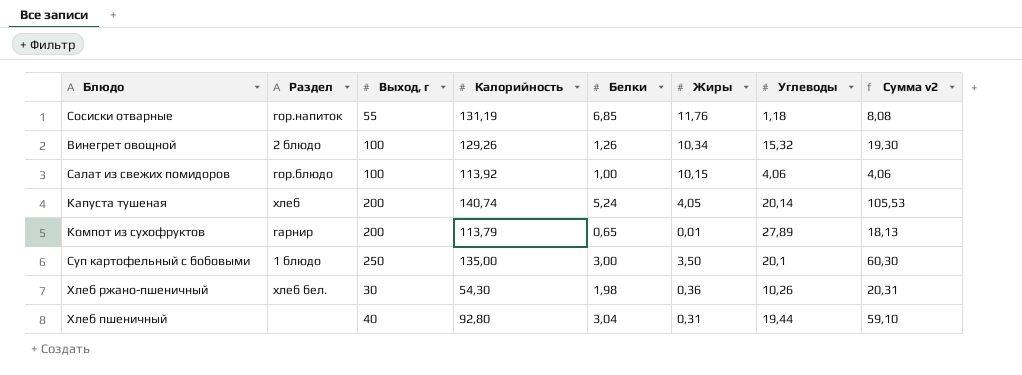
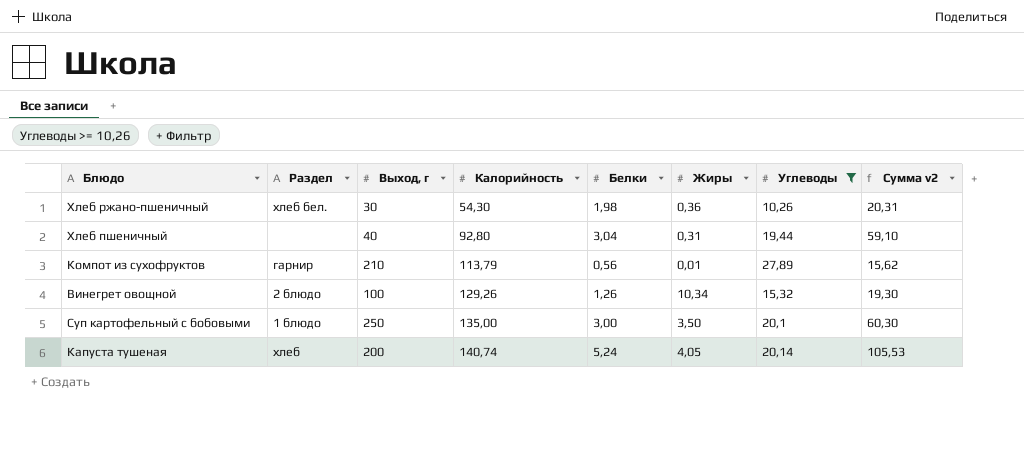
filter: none -> Углеводы >= 10,26
row order: none -> Калорийность ascending
Компот из сухофруктов | Выход, г: 200 -> 210
Компот из сухофруктов | Белки: 0,65 -> 0,56
Компот из сухофруктов | Сумма v2: 18,13 -> 15,62

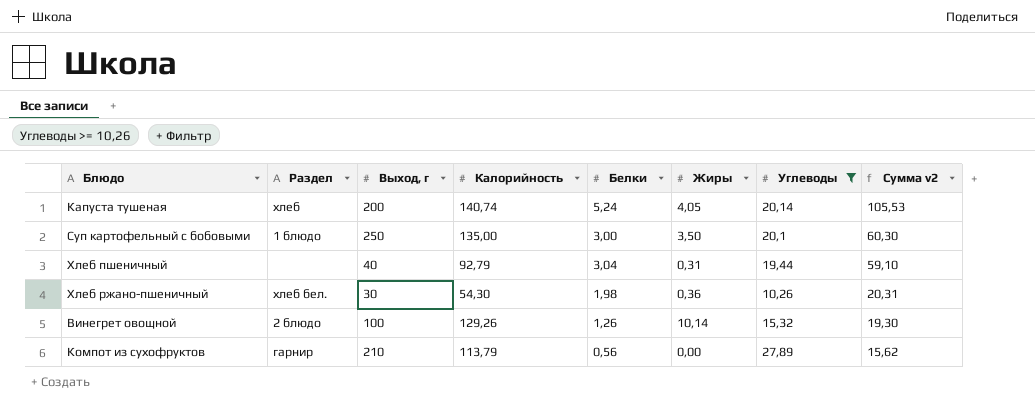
row order: Калорийность ascending -> Сумма v2 descending
Хлеб пшеничный | Калорийность: 92,80 -> 92,79
Винегрет овощной | Жиры: 10,34 -> 10,14
Компот из сухофруктов | Жиры: 0,01 -> 0,00

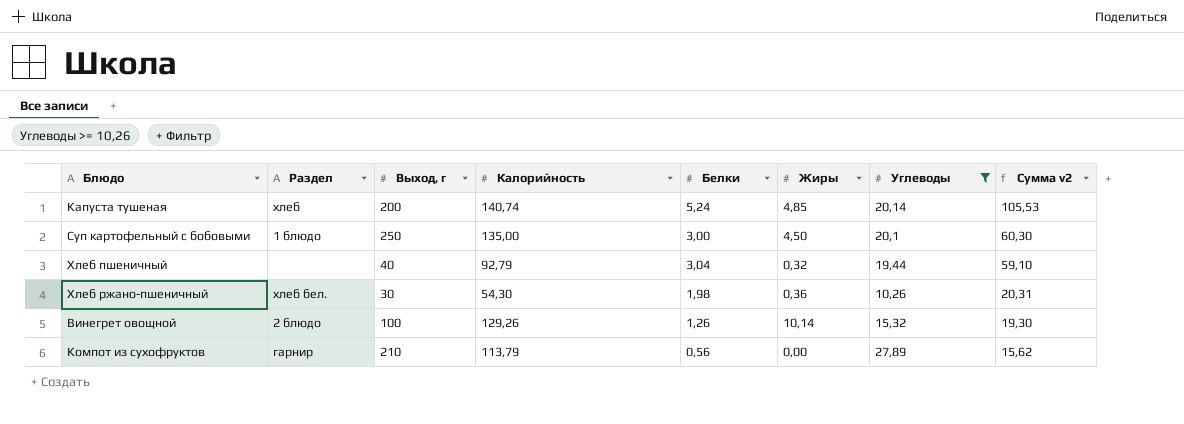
Капуста тушеная | Жиры: 4,05 -> 4,85
Суп картофельный с бобовыми | Жиры: 3,50 -> 4,50
Хлеб пшеничный | Жиры: 0,31 -> 0,32

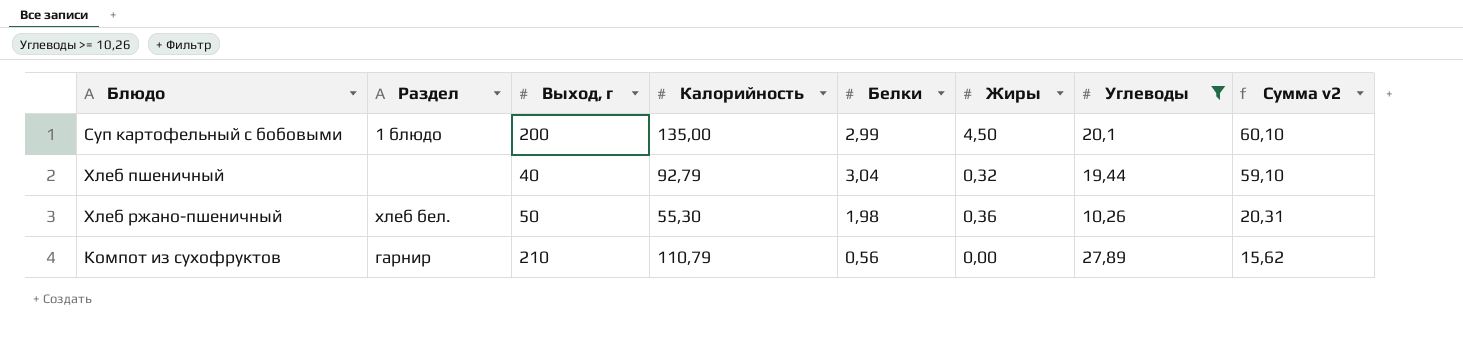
row Капуста тушеная: хлеб | 200 | 140,74 | 5,24 | 4,85 | 20,14 | 105,53 -> none
row Винегрет овощной: 2 блюдо | 100 | 129,26 | 1,26 | 10,14 | 15,32 | 19,30 -> none
Суп картофельный с бобовыми | Выход, г: 250 -> 200
Суп картофельный с бобовыми | Белки: 3,00 -> 2,99
Суп картофельный с бобовыми | Сумма v2: 60,30 -> 60,10
Хлеб ржано-пшеничный | Выход, г: 30 -> 50
Хлеб ржано-пшеничный | Калорийность: 54,30 -> 55,30
Компот из сухофруктов | Калорийность: 113,79 -> 110,79

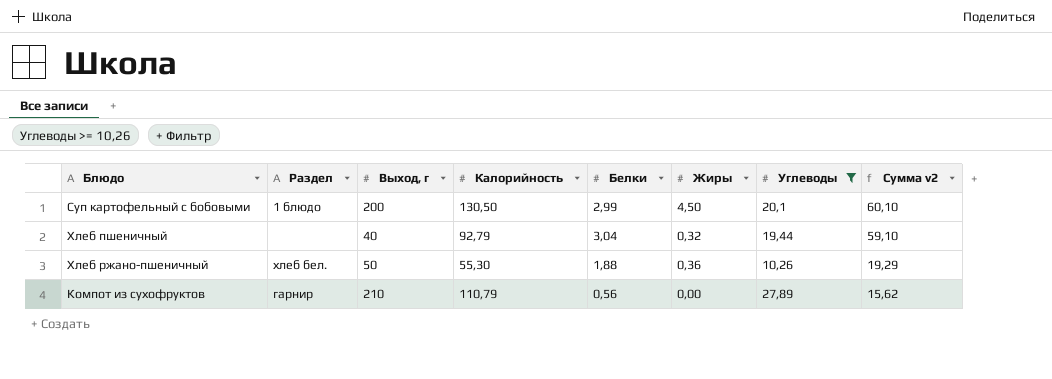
Суп картофельный с бобовыми | Калорийность: 135,00 -> 130,50
Хлеб ржано-пшеничный | Белки: 1,98 -> 1,88
Хлеб ржано-пшеничный | Сумма v2: 20,31 -> 19,29

